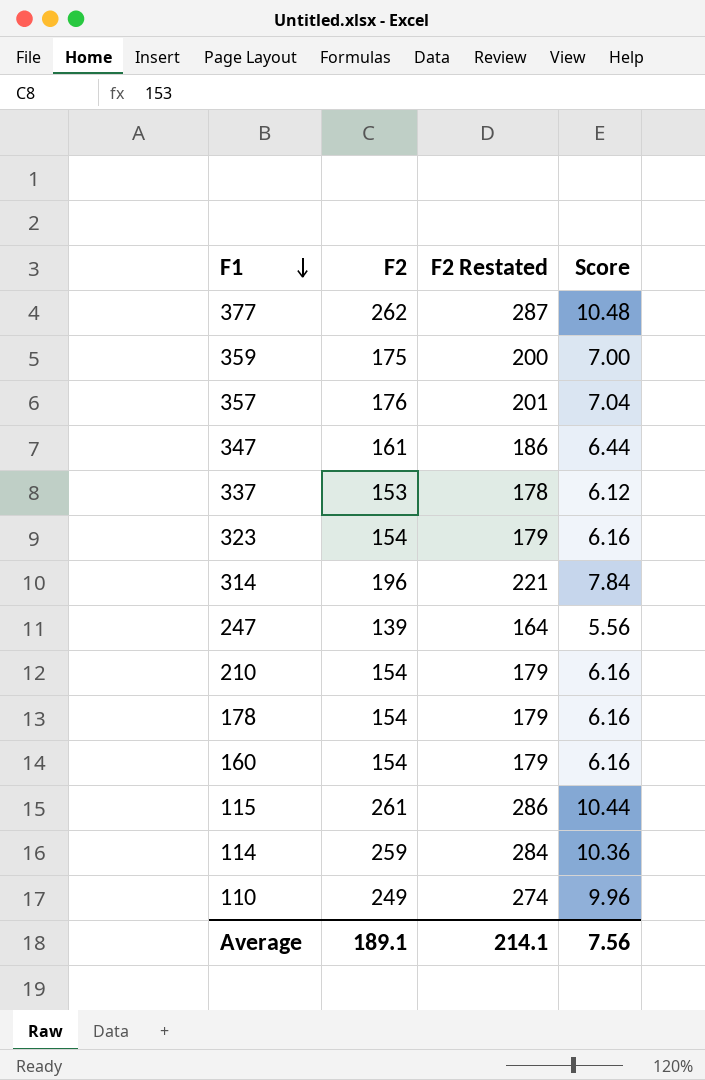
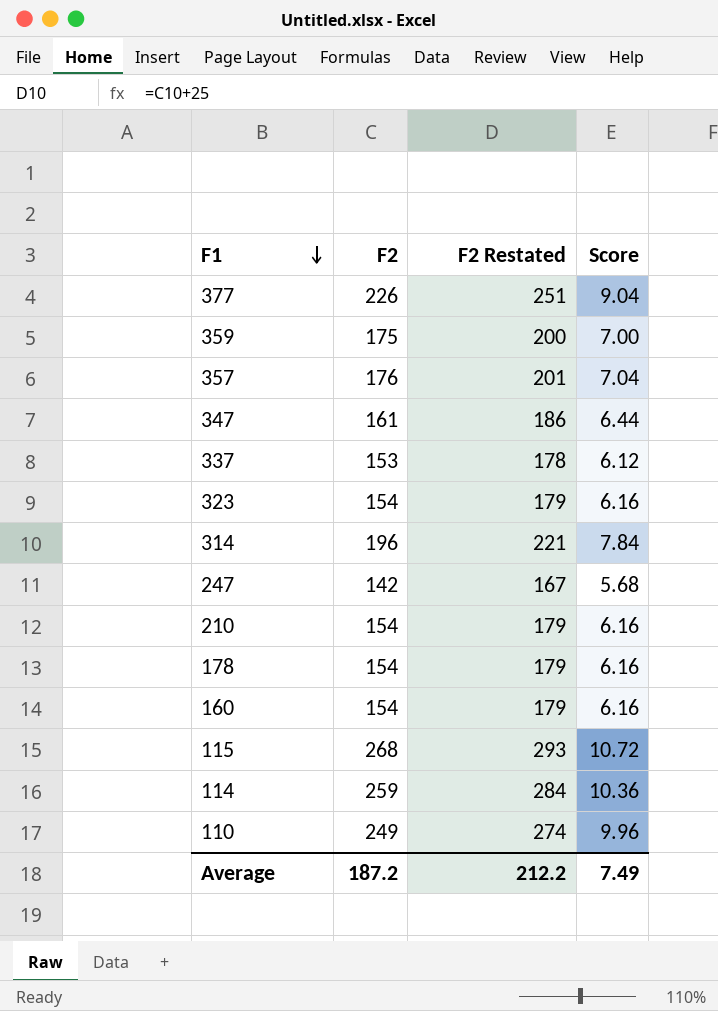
377 | F2: 262 -> 226
377 | F2 Restated: 287 -> 251
377 | Score: 10.48 -> 9.04
247 | F2: 139 -> 142
247 | F2 Restated: 164 -> 167
247 | Score: 5.56 -> 5.68
115 | F2: 261 -> 268
115 | F2 Restated: 286 -> 293
115 | Score: 10.44 -> 10.72
Average | F2: 189.1 -> 187.2
Average | F2 Restated: 214.1 -> 212.2
Average | Score: 7.56 -> 7.49

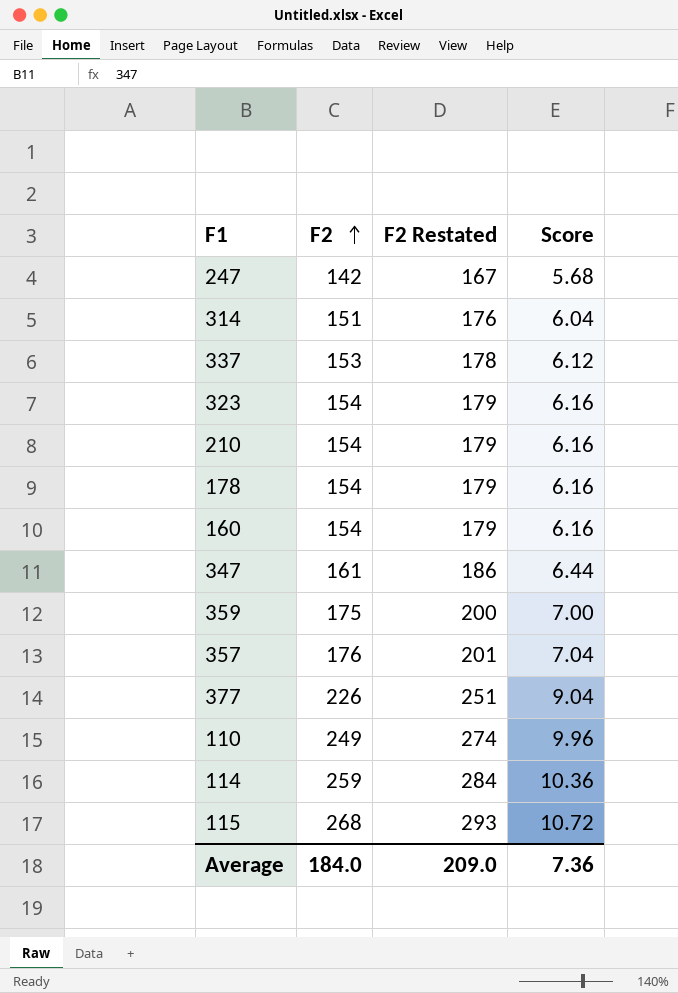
row order: F1 descending -> F2 ascending
314 | F2: 196 -> 151
314 | F2 Restated: 221 -> 176
314 | Score: 7.84 -> 6.04
Average | F2: 187.2 -> 184.0
Average | F2 Restated: 212.2 -> 209.0
Average | Score: 7.49 -> 7.36

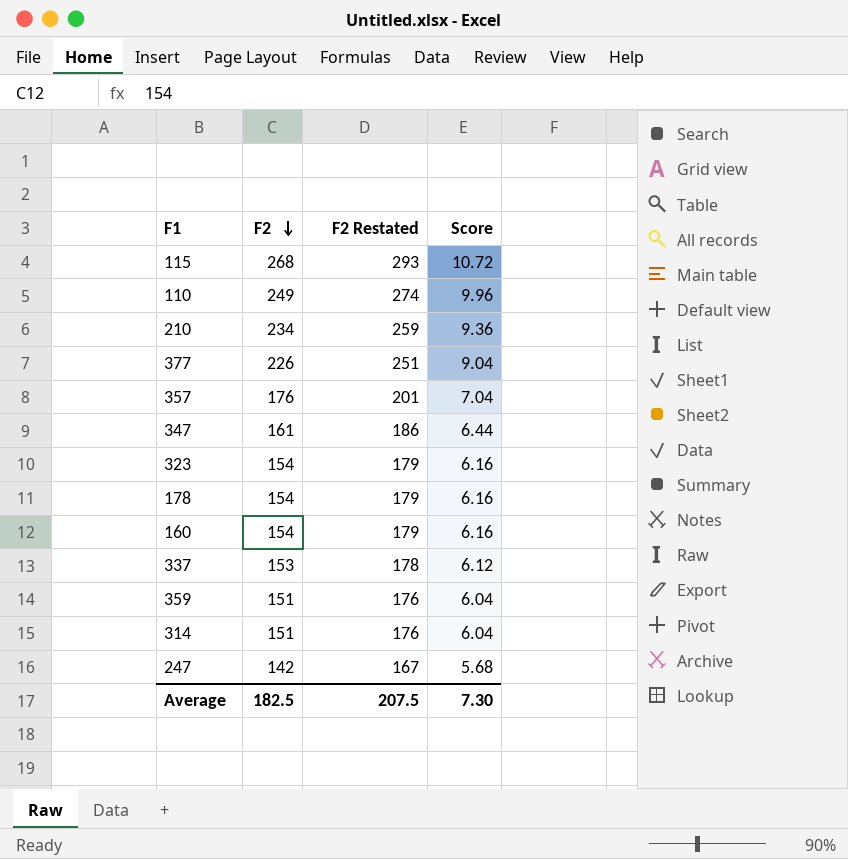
row order: F2 ascending -> F2 descending
row 114: 259 | 284 | 10.36 -> none
210 | F2: 154 -> 234
210 | F2 Restated: 179 -> 259
210 | Score: 6.16 -> 9.36
359 | F2: 175 -> 151
359 | F2 Restated: 200 -> 176
359 | Score: 7.00 -> 6.04
Average | F2: 184.0 -> 182.5
Average | F2 Restated: 209.0 -> 207.5
Average | Score: 7.36 -> 7.30

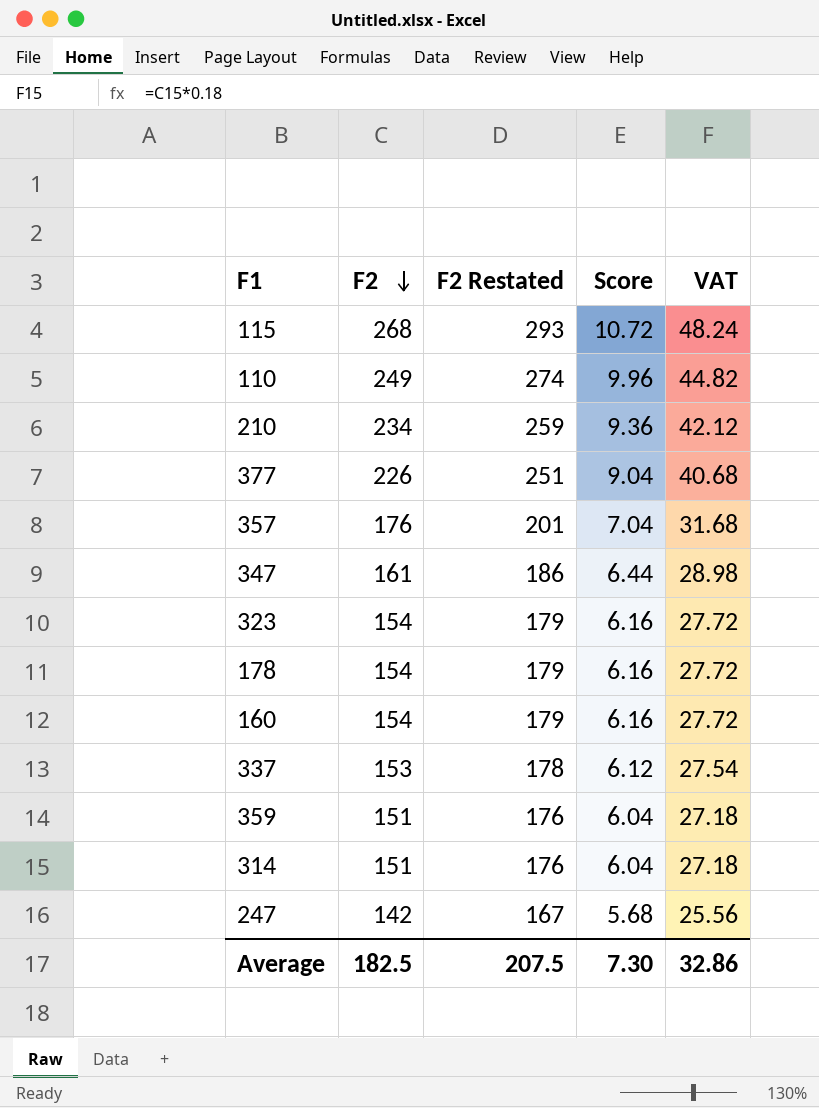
column VAT | formula: none -> [F2] * 0.18

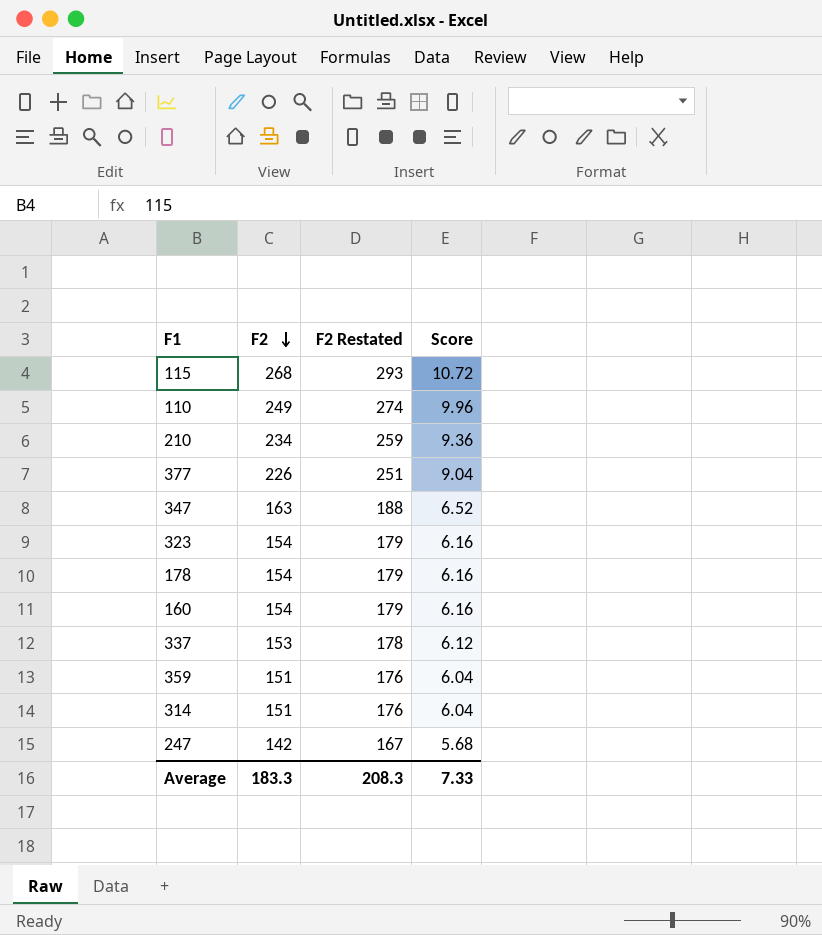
column VAT | formula: [F2] * 0.18 -> none
row 357: 176 | 201 | 7.04 | 31.68 -> none
347 | F2: 161 -> 163
347 | F2 Restated: 186 -> 188
347 | Score: 6.44 -> 6.52
Average | F2: 182.5 -> 183.3
Average | F2 Restated: 207.5 -> 208.3
Average | Score: 7.30 -> 7.33

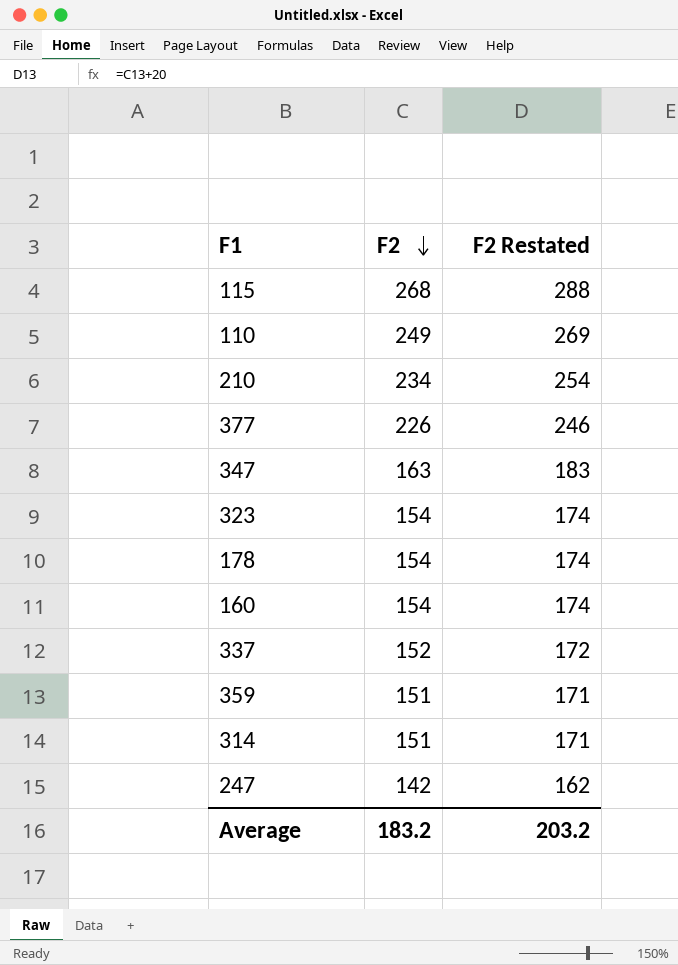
column Score | formula: [F2] * 0.04 -> none
column F2 Restated | formula: [F2] + 25 -> [F2] + 20
337 | F2: 153 -> 152
Average | F2: 183.3 -> 183.2
Average | F2 Restated: 208.3 -> 203.2

